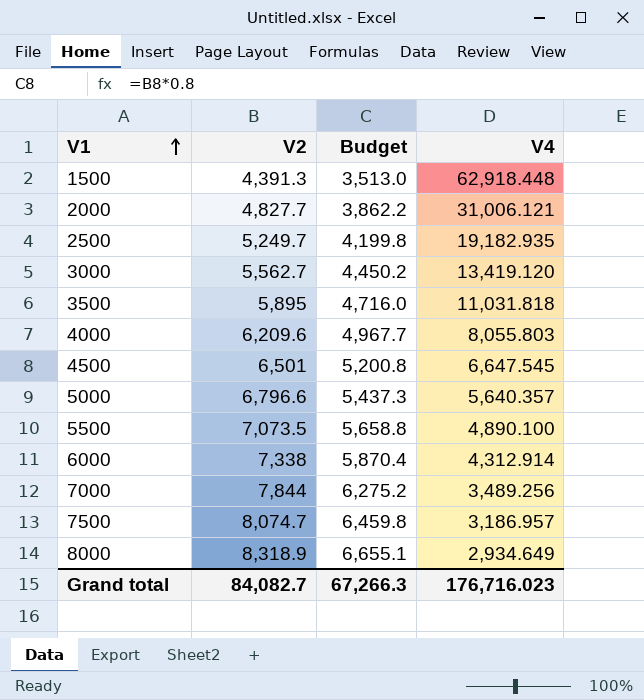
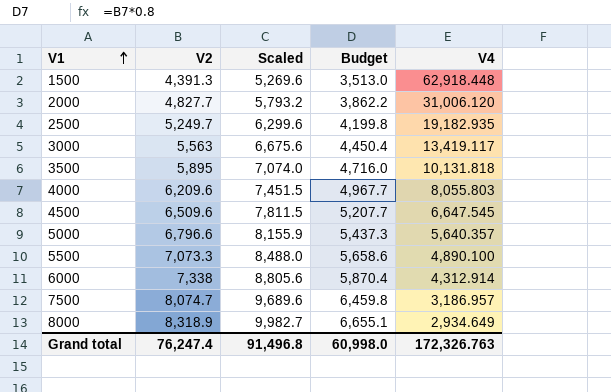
column Scaled | formula: none -> [V2] * 1.2
row 7000: 7,844 | 6,275.2 | 3,489.256 -> none
2000 | V4: 31,006.121 -> 31,006.120
3000 | V2: 5,562.7 -> 5,563
3000 | Budget: 4,450.2 -> 4,450.4
3000 | V4: 13,419.120 -> 13,419.117
3500 | V4: 11,031.818 -> 10,131.818
4500 | V2: 6,501 -> 6,509.6
4500 | Budget: 5,200.8 -> 5,207.7
5500 | V2: 7,073.5 -> 7,073.3
5500 | Budget: 5,658.8 -> 5,658.6
Grand total | V2: 84,082.7 -> 76,247.4
Grand total | Budget: 67,266.3 -> 60,998.0
Grand total | V4: 176,716.023 -> 172,326.763

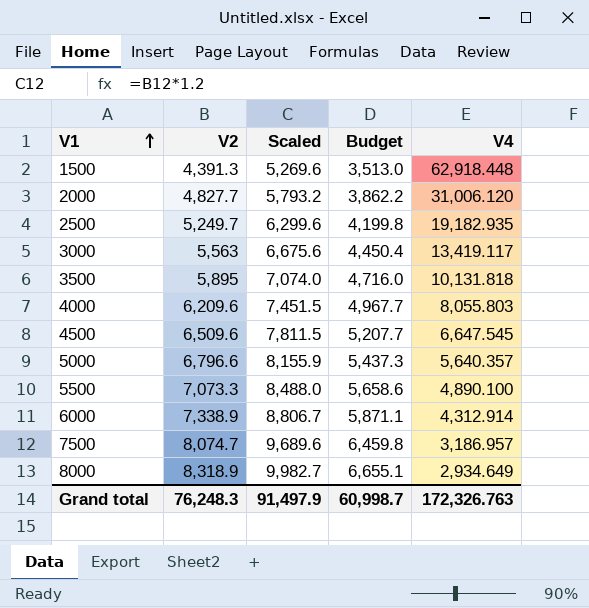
6000 | V2: 7,338 -> 7,338.9
6000 | Scaled: 8,805.6 -> 8,806.7
6000 | Budget: 5,870.4 -> 5,871.1
Grand total | V2: 76,247.4 -> 76,248.3
Grand total | Scaled: 91,496.8 -> 91,497.9
Grand total | Budget: 60,998.0 -> 60,998.7

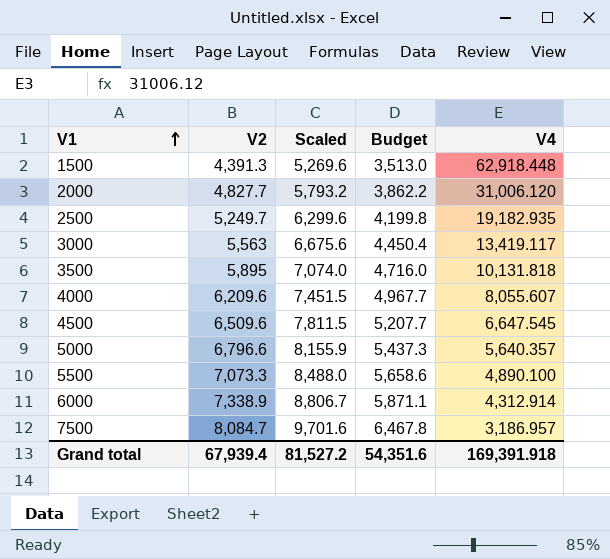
row 8000: 8,318.9 | 9,982.7 | 6,655.1 | 2,934.649 -> none
4000 | V4: 8,055.803 -> 8,055.607
7500 | V2: 8,074.7 -> 8,084.7
7500 | Scaled: 9,689.6 -> 9,701.6
7500 | Budget: 6,459.8 -> 6,467.8
Grand total | V2: 76,248.3 -> 67,939.4
Grand total | Scaled: 91,497.9 -> 81,527.2
Grand total | Budget: 60,998.7 -> 54,351.6
Grand total | V4: 172,326.763 -> 169,391.918

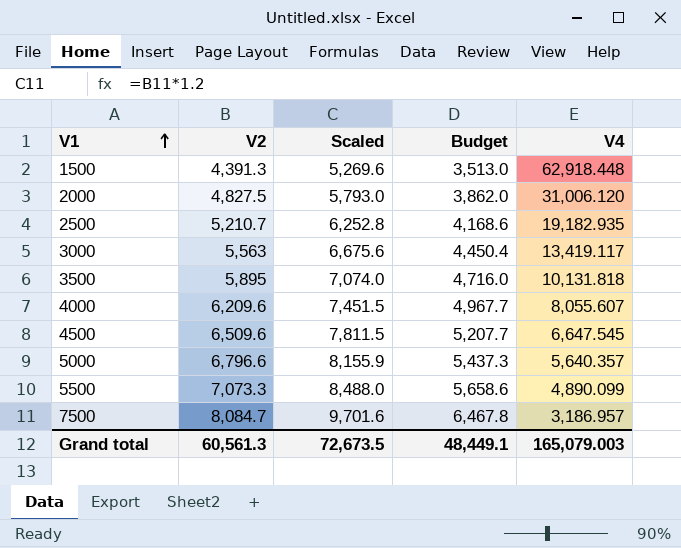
row 6000: 7,338.9 | 8,806.7 | 5,871.1 | 4,312.914 -> none
2000 | V2: 4,827.7 -> 4,827.5
2000 | Scaled: 5,793.2 -> 5,793.0
2000 | Budget: 3,862.2 -> 3,862.0
2500 | V2: 5,249.7 -> 5,210.7
2500 | Scaled: 6,299.6 -> 6,252.8
2500 | Budget: 4,199.8 -> 4,168.6
5500 | V4: 4,890.100 -> 4,890.099
Grand total | V2: 67,939.4 -> 60,561.3
Grand total | Scaled: 81,527.2 -> 72,673.5
Grand total | Budget: 54,351.6 -> 48,449.1
Grand total | V4: 169,391.918 -> 165,079.003

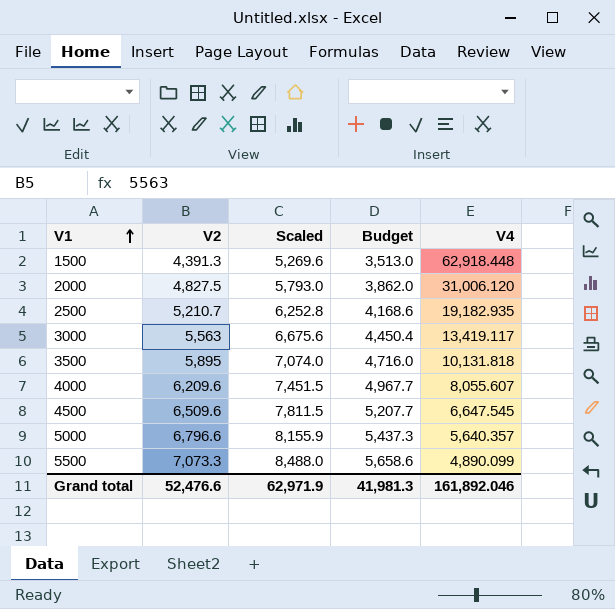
row 7500: 8,084.7 | 9,701.6 | 6,467.8 | 3,186.957 -> none
Grand total | V2: 60,561.3 -> 52,476.6
Grand total | Scaled: 72,673.5 -> 62,971.9
Grand total | Budget: 48,449.1 -> 41,981.3
Grand total | V4: 165,079.003 -> 161,892.046

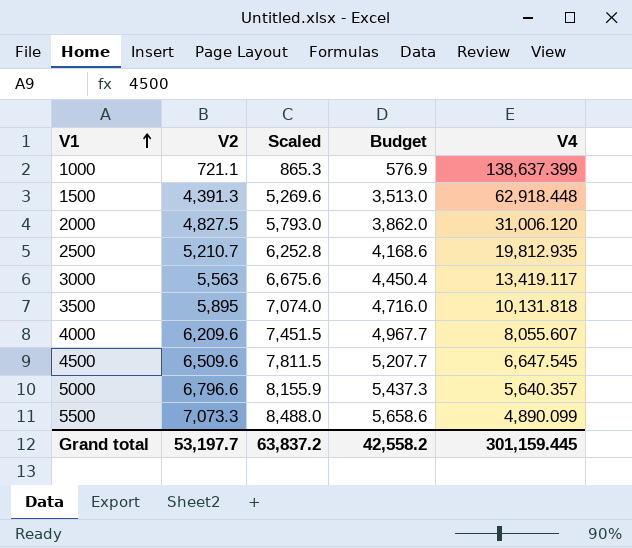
row 1000: none -> 721.1 | 865.3 | 576.9 | 138,637.399
2500 | V4: 19,182.935 -> 19,812.935
Grand total | V2: 52,476.6 -> 53,197.7
Grand total | Scaled: 62,971.9 -> 63,837.2
Grand total | Budget: 41,981.3 -> 42,558.2
Grand total | V4: 161,892.046 -> 301,159.445

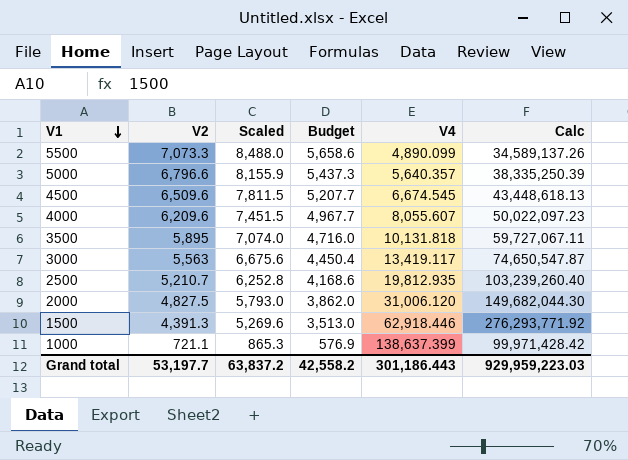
row order: V1 ascending -> V1 descending
column Calc | formula: none -> [V2] * [V4]
4500 | V4: 6,647.545 -> 6,674.545
1500 | V4: 62,918.448 -> 62,918.446
Grand total | V4: 301,159.445 -> 301,186.443

